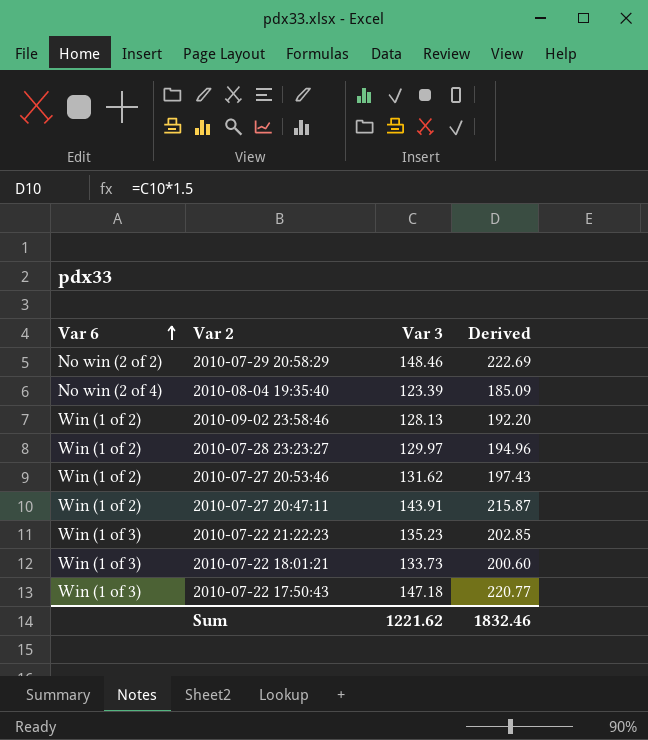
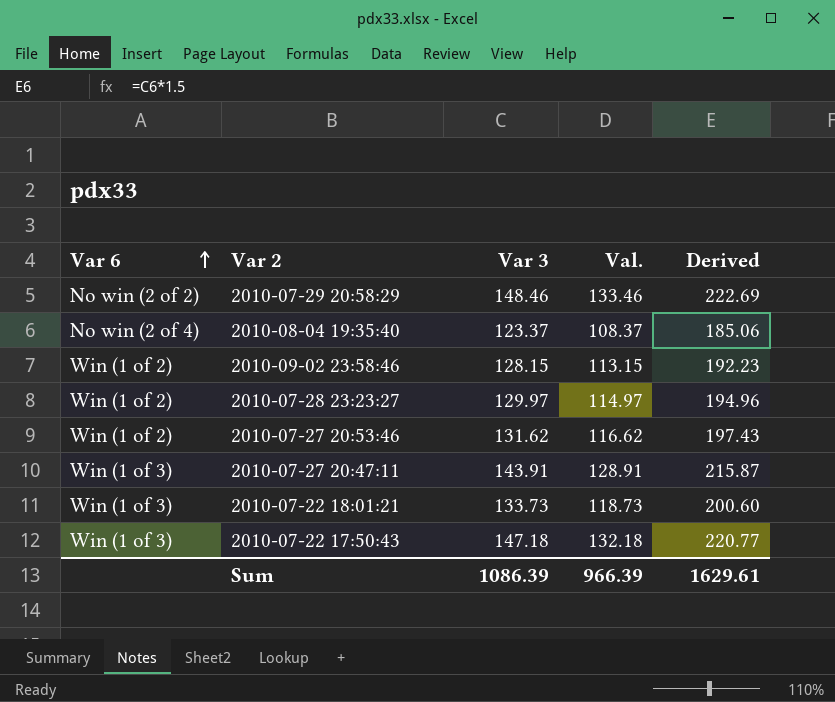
column Val. | formula: none -> [Var 3] - 15
row 2010-07-22 21:22:23: Win (1 of 3) | 135.23 | 202.85 -> none
2010-08-04 19:35:40 | Var 3: 123.39 -> 123.37
2010-08-04 19:35:40 | Derived: 185.09 -> 185.06
2010-09-02 23:58:46 | Var 3: 128.13 -> 128.15
2010-09-02 23:58:46 | Derived: 192.20 -> 192.23
2010-07-27 20:47:11 | Var 6: Win (1 of 2) -> Win (1 of 3)
Sum | Var 3: 1221.62 -> 1086.39
Sum | Derived: 1832.46 -> 1629.61

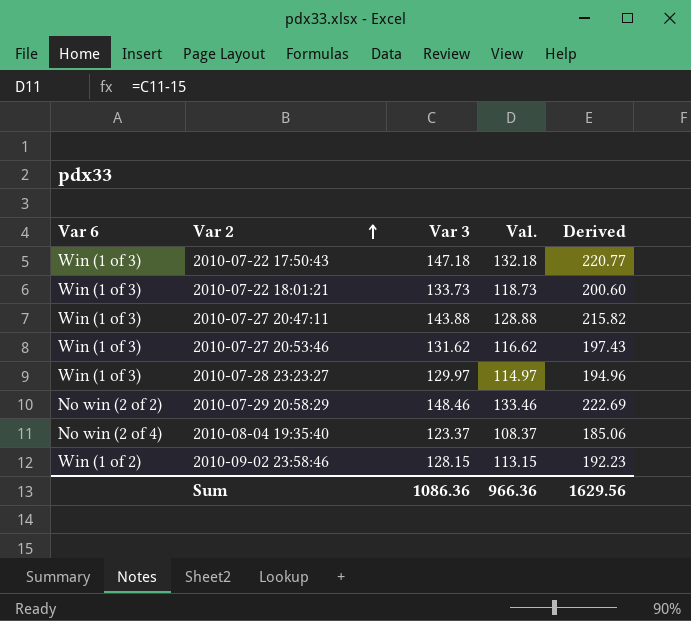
row order: Var 6 ascending -> Var 2 ascending
2010-07-27 20:47:11 | Var 3: 143.91 -> 143.88
2010-07-27 20:47:11 | Val.: 128.91 -> 128.88
2010-07-27 20:47:11 | Derived: 215.87 -> 215.82
2010-07-27 20:53:46 | Var 6: Win (1 of 2) -> Win (1 of 3)
2010-07-28 23:23:27 | Var 6: Win (1 of 2) -> Win (1 of 3)
Sum | Var 3: 1086.39 -> 1086.36
Sum | Val.: 966.39 -> 966.36
Sum | Derived: 1629.61 -> 1629.56

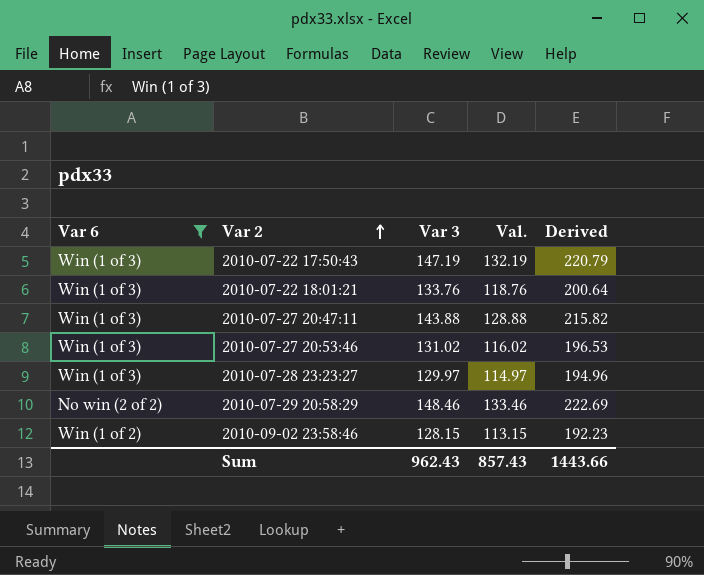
filter: none -> Var 6 != No win (2 of 4)
2010-07-22 17:50:43 | Var 3: 147.18 -> 147.19
2010-07-22 17:50:43 | Val.: 132.18 -> 132.19
2010-07-22 17:50:43 | Derived: 220.77 -> 220.79
2010-07-22 18:01:21 | Var 3: 133.73 -> 133.76
2010-07-22 18:01:21 | Val.: 118.73 -> 118.76
2010-07-22 18:01:21 | Derived: 200.60 -> 200.64
2010-07-27 20:53:46 | Var 3: 131.62 -> 131.02
2010-07-27 20:53:46 | Val.: 116.62 -> 116.02
2010-07-27 20:53:46 | Derived: 197.43 -> 196.53
Sum | Var 3: 1086.36 -> 962.43
Sum | Val.: 966.36 -> 857.43
Sum | Derived: 1629.56 -> 1443.66

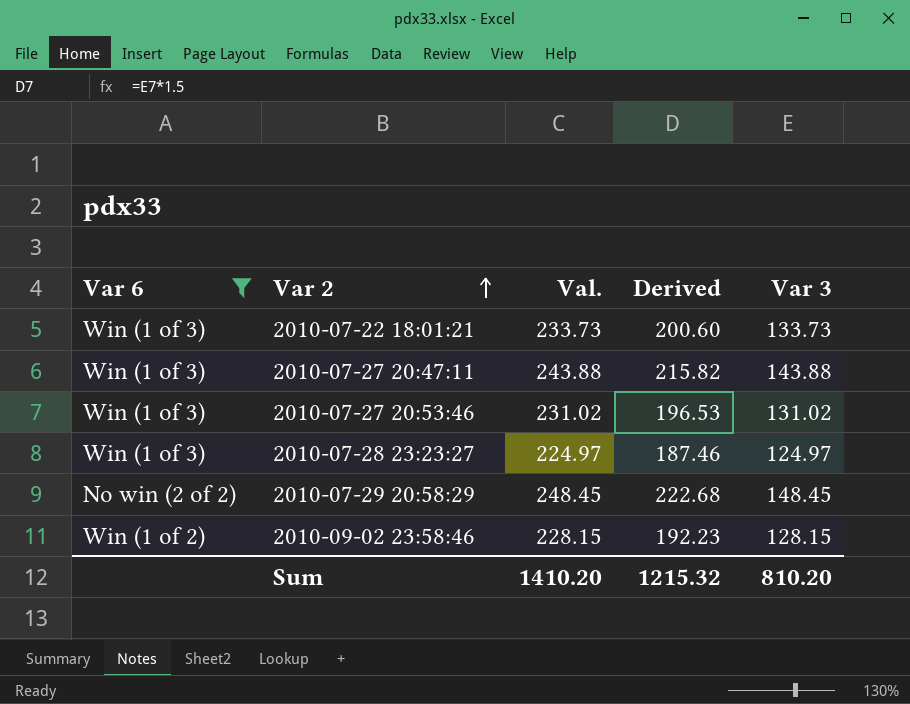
column Val. | formula: [Var 3] - 15 -> [Var 3] + 100
column Var 3 | position: 3 -> 5
row 2010-07-22 17:50:43: Win (1 of 3) | 147.19 | 132.19 | 220.79 -> none
2010-07-22 18:01:21 | Derived: 200.64 -> 200.60
2010-07-22 18:01:21 | Var 3: 133.76 -> 133.73
2010-07-28 23:23:27 | Derived: 194.96 -> 187.46
2010-07-28 23:23:27 | Var 3: 129.97 -> 124.97
2010-07-29 20:58:29 | Derived: 222.69 -> 222.68
2010-07-29 20:58:29 | Var 3: 148.46 -> 148.45
Sum | Val.: 857.43 -> 1410.20
Sum | Derived: 1443.66 -> 1215.32
Sum | Var 3: 962.43 -> 810.20

